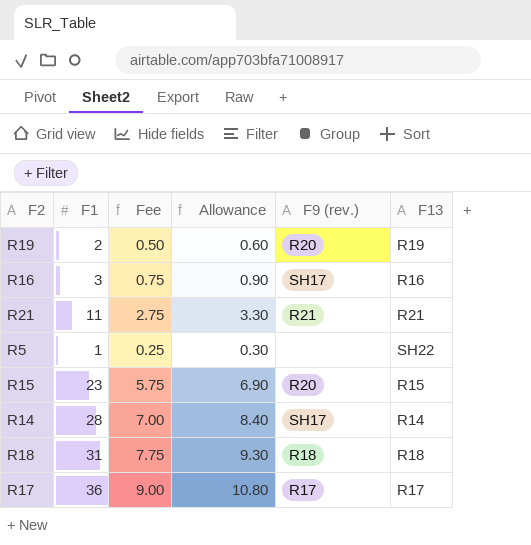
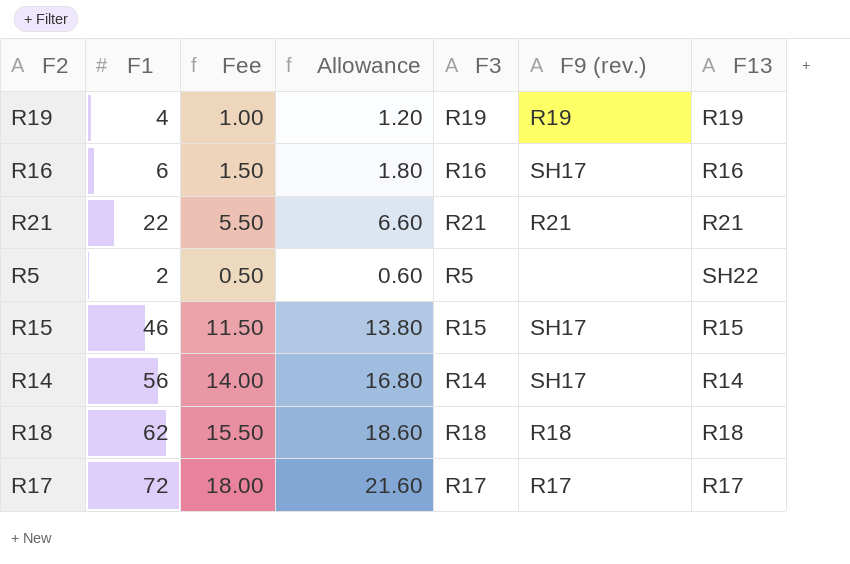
column F3 | position: none -> 5
R19 | F1: 2 -> 4
R19 | Fee: 0.50 -> 1.00
R19 | Allowance: 0.60 -> 1.20
R19 | F9 (rev.): R20 -> R19
R16 | F1: 3 -> 6
R16 | Fee: 0.75 -> 1.50
R16 | Allowance: 0.90 -> 1.80
R21 | F1: 11 -> 22
R21 | Fee: 2.75 -> 5.50
R21 | Allowance: 3.30 -> 6.60
R5 | F1: 1 -> 2
R5 | Fee: 0.25 -> 0.50
R5 | Allowance: 0.30 -> 0.60
R15 | F1: 23 -> 46
R15 | Fee: 5.75 -> 11.50
R15 | Allowance: 6.90 -> 13.80
R15 | F9 (rev.): R20 -> SH17
R14 | F1: 28 -> 56
R14 | Fee: 7.00 -> 14.00
R14 | Allowance: 8.40 -> 16.80
R18 | F1: 31 -> 62
R18 | Fee: 7.75 -> 15.50
R18 | Allowance: 9.30 -> 18.60
R17 | F1: 36 -> 72
R17 | Fee: 9.00 -> 18.00
R17 | Allowance: 10.80 -> 21.60

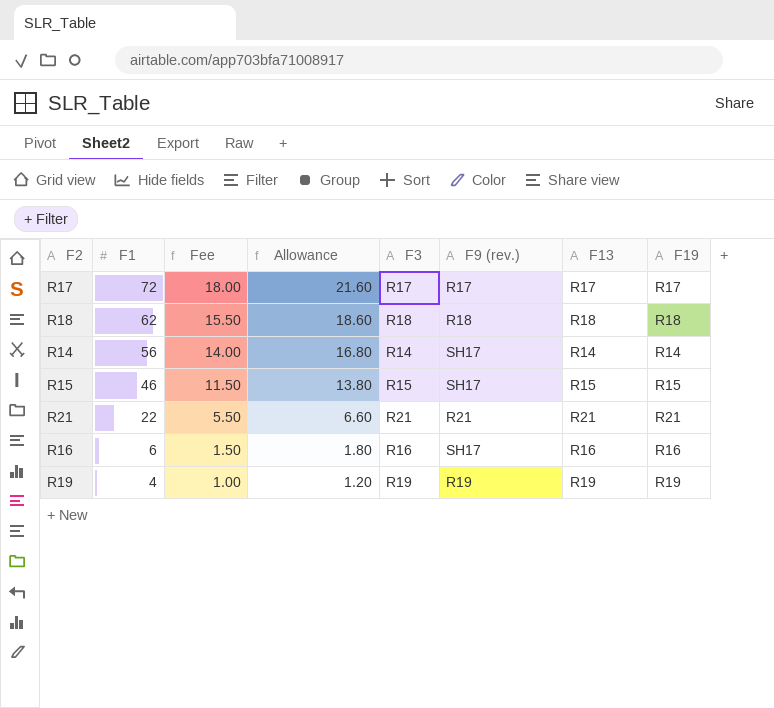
row order: none -> F1 descending
column F19 | position: none -> 8
row R5: 2 | 0.50 | 0.60 | R5 | none | SH22 -> none

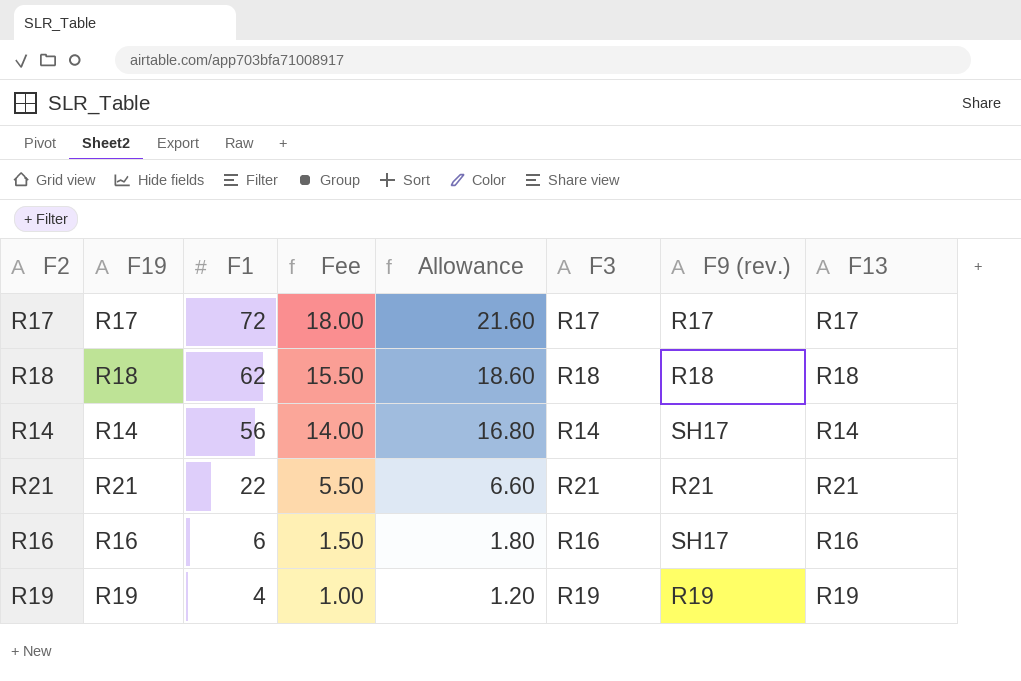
column F19 | position: 8 -> 2
row R15: 46 | 11.50 | 13.80 | R15 | SH17 | R15 | R15 -> none

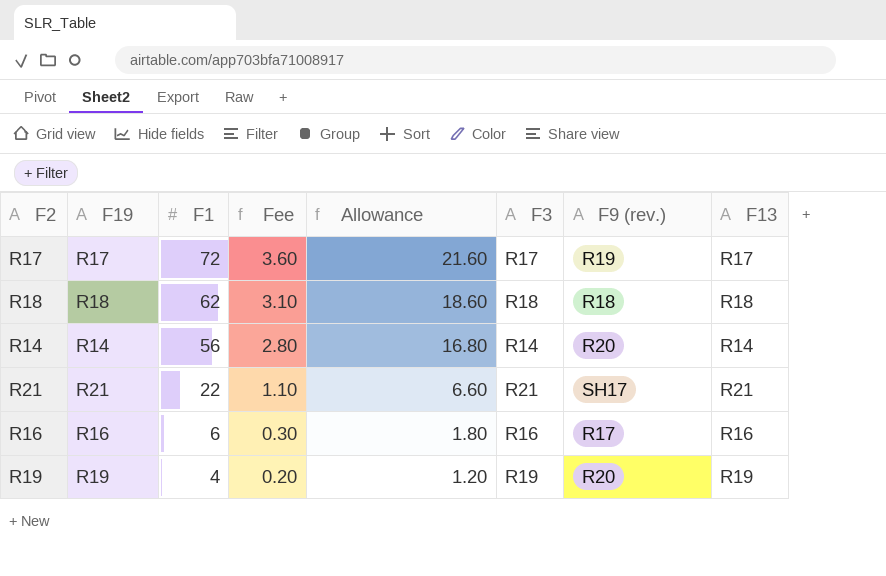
column Fee | formula: [F1] * 0.25 -> [F1] * 0.05
R17 | F9 (rev.): R17 -> R19
R14 | F9 (rev.): SH17 -> R20
R21 | F9 (rev.): R21 -> SH17
R16 | F9 (rev.): SH17 -> R17
R19 | F9 (rev.): R19 -> R20

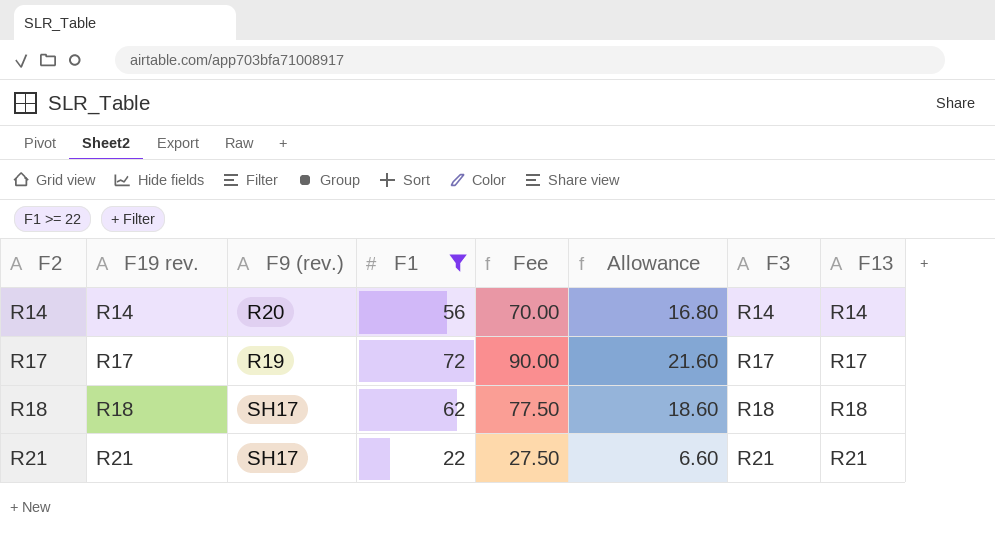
filter: none -> F1 >= 22
row order: F1 descending -> F2 ascending
column name: F19 -> F19 rev.
column F9 (rev.) | position: 7 -> 3
column Fee | formula: [F1] * 0.05 -> [F1] * 1.25
R18 | F9 (rev.): R18 -> SH17

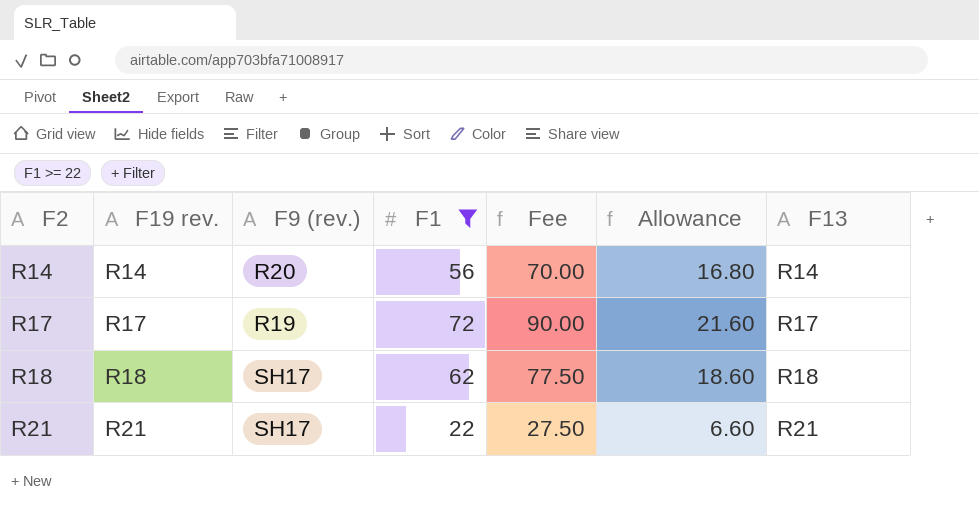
column F3 | position: 7 -> none

